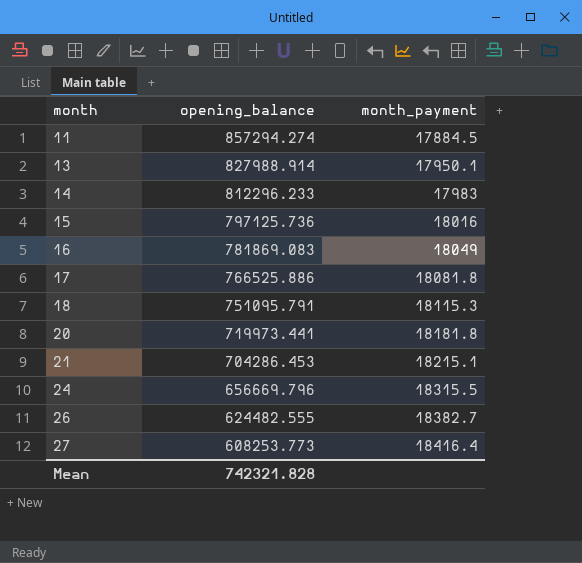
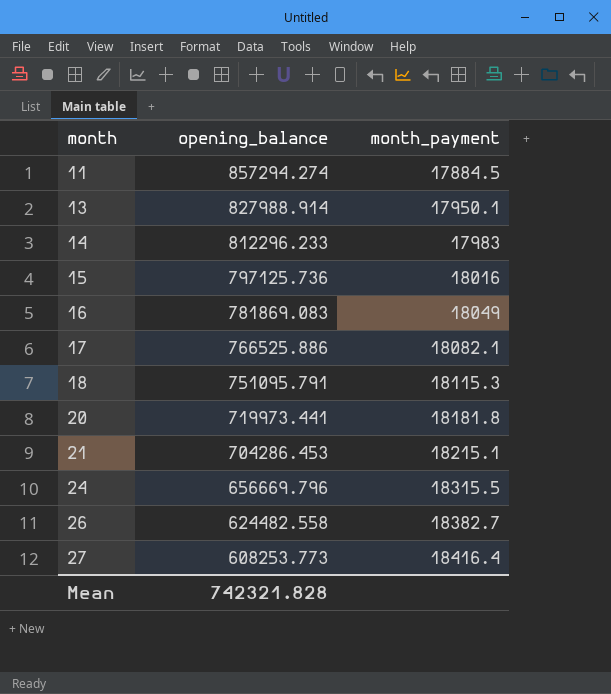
17 | month_payment: 18081.8 -> 18082.1
26 | opening_balance: 624482.555 -> 624482.558

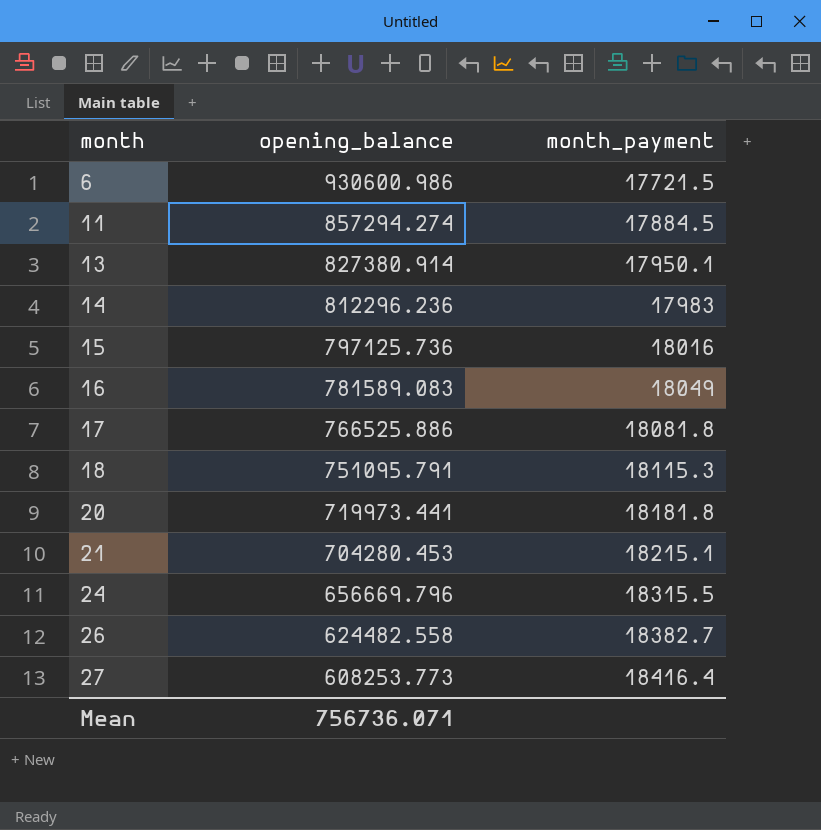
row 6: none -> 930600.986 | 17721.5
13 | opening_balance: 827988.914 -> 827380.914
14 | opening_balance: 812296.233 -> 812296.236
16 | opening_balance: 781869.083 -> 781589.083
17 | month_payment: 18082.1 -> 18081.8
21 | opening_balance: 704286.453 -> 704280.453
Mean | opening_balance: 742321.828 -> 756736.071

